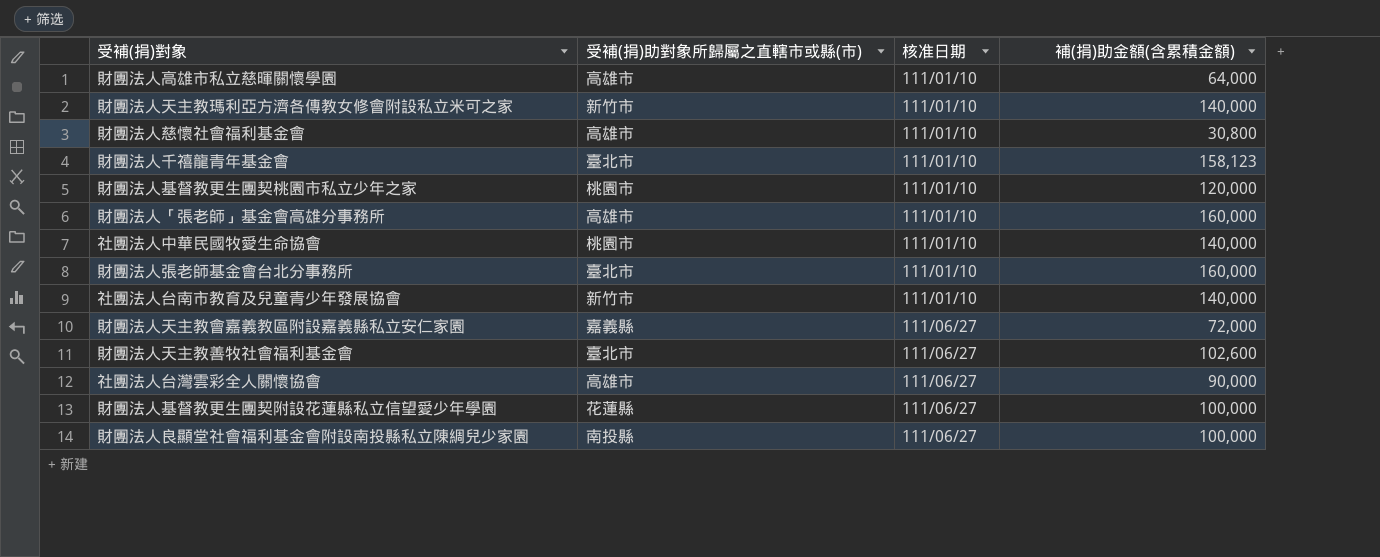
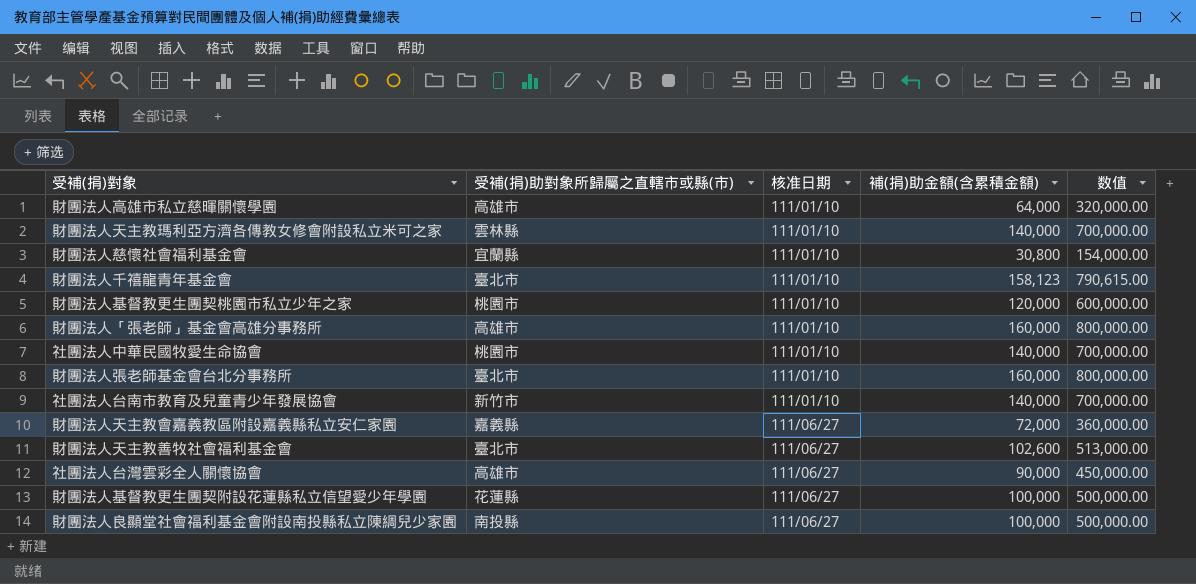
column 数值 | formula: none -> [補(捐)助金額(含累積金額)] * 5
財團法人天主教瑪利亞方濟各傳教女修會附設私立米可之家 | 受補(捐)助對象所歸屬之直轄市或縣(市): 新竹市 -> 雲林縣
財團法人慈懷社會福利基金會 | 受補(捐)助對象所歸屬之直轄市或縣(市): 高雄市 -> 宜蘭縣

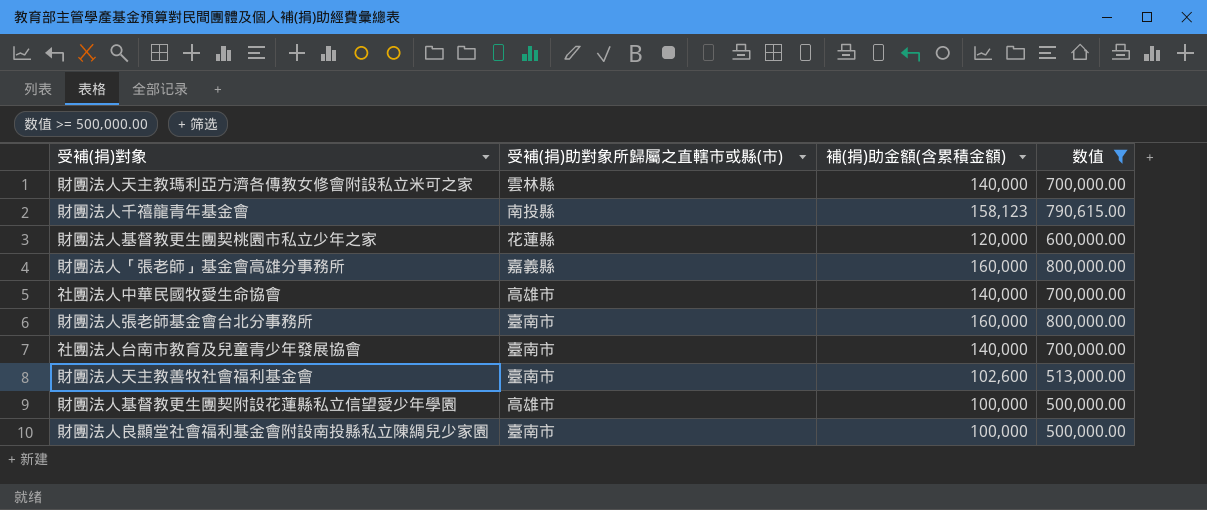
filter: none -> 数值 >= 500,000.00
column 核准日期 | position: 3 -> none
財團法人千禧龍青年基金會 | 受補(捐)助對象所歸屬之直轄市或縣(市): 臺北市 -> 南投縣
財團法人基督教更生團契桃園市私立少年之家 | 受補(捐)助對象所歸屬之直轄市或縣(市): 桃園市 -> 花蓮縣
財團法人「張老師」基金會高雄分事務所 | 受補(捐)助對象所歸屬之直轄市或縣(市): 高雄市 -> 嘉義縣
社團法人中華民國牧愛生命協會 | 受補(捐)助對象所歸屬之直轄市或縣(市): 桃園市 -> 高雄市
財團法人張老師基金會台北分事務所 | 受補(捐)助對象所歸屬之直轄市或縣(市): 臺北市 -> 臺南市
社團法人台南市教育及兒童青少年發展協會 | 受補(捐)助對象所歸屬之直轄市或縣(市): 新竹市 -> 臺南市
財團法人天主教善牧社會福利基金會 | 受補(捐)助對象所歸屬之直轄市或縣(市): 臺北市 -> 臺南市
財團法人基督教更生團契附設花蓮縣私立信望愛少年學園 | 受補(捐)助對象所歸屬之直轄市或縣(市): 花蓮縣 -> 高雄市
財團法人良顯堂社會福利基金會附設南投縣私立陳綢兒少家園 | 受補(捐)助對象所歸屬之直轄市或縣(市): 南投縣 -> 臺南市

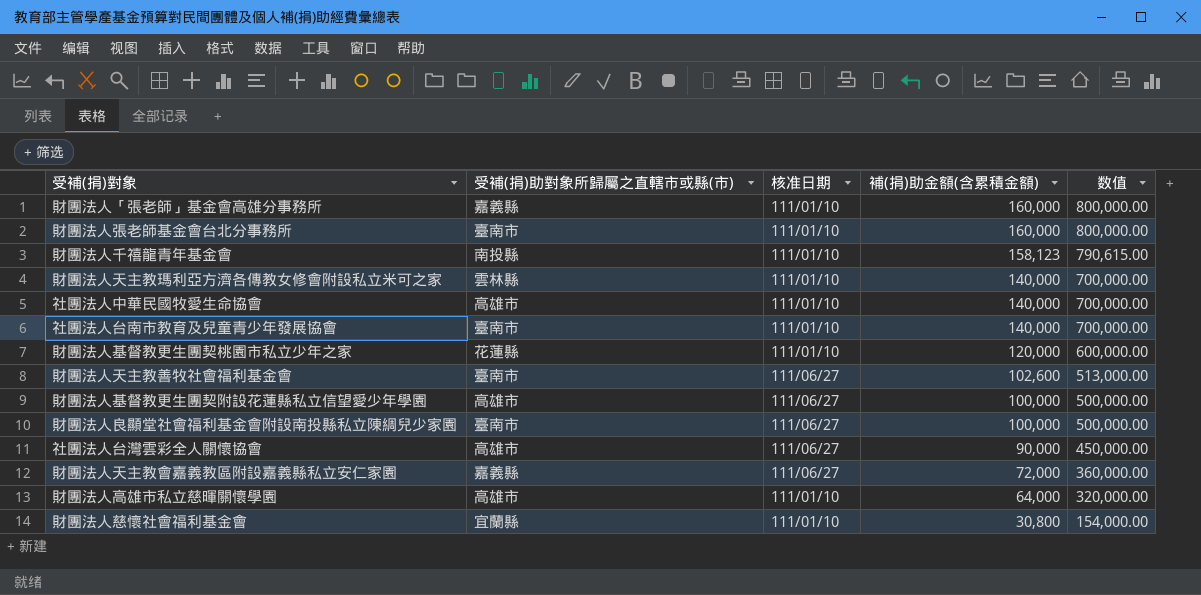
filter: 数值 >= 500,000.00 -> none
row order: none -> 補(捐)助金額(含累積金額) descending
column 核准日期 | position: none -> 3

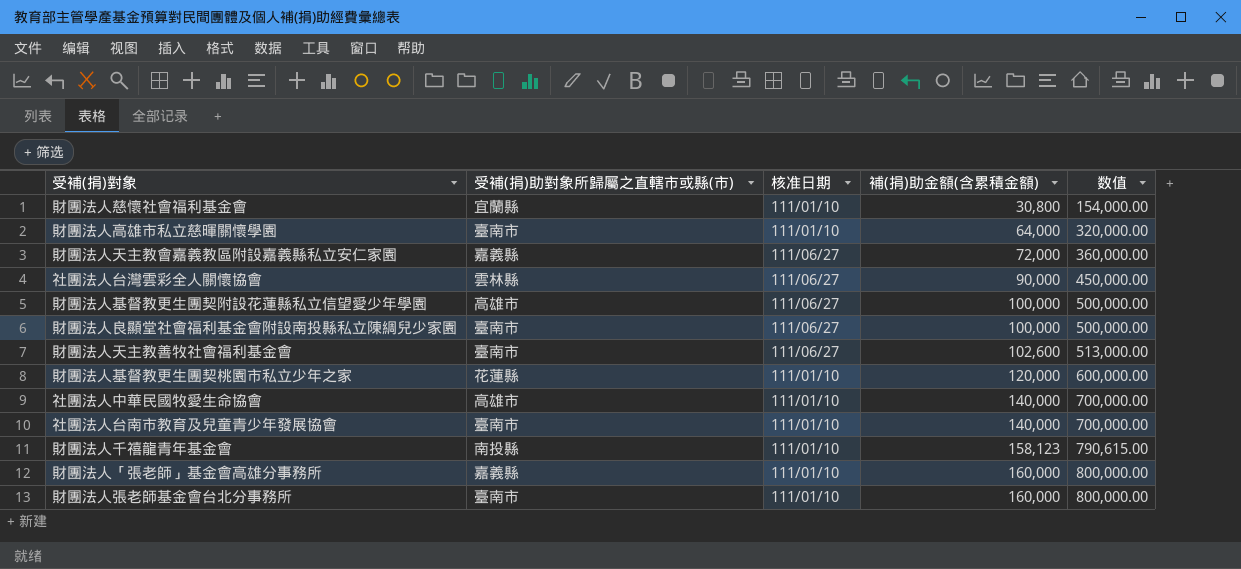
row order: 補(捐)助金額(含累積金額) descending -> 補(捐)助金額(含累積金額) ascending
row 財團法人天主教瑪利亞方濟各傳教女修會附設私立米可之家: 雲林縣 | 111/01/10 | 140,000 | 700,000.00 -> none
財團法人高雄市私立慈暉關懷學園 | 受補(捐)助對象所歸屬之直轄市或縣(市): 高雄市 -> 臺南市
社團法人台灣雲彩全人關懷協會 | 受補(捐)助對象所歸屬之直轄市或縣(市): 高雄市 -> 雲林縣

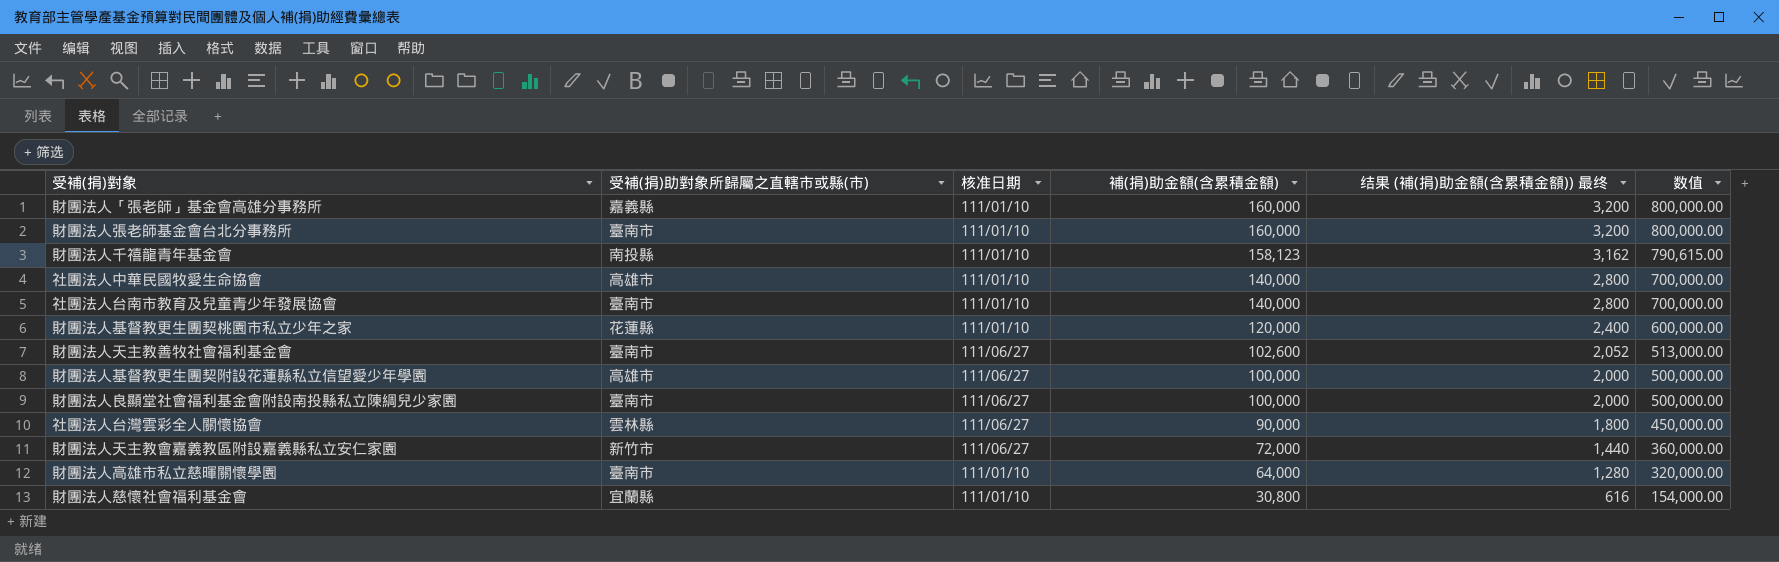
row order: 補(捐)助金額(含累積金額) ascending -> 補(捐)助金額(含累積金額) descending
column 结果 (補(捐)助金額(含累積金額)) 最终 | formula: none -> [補(捐)助金額(含累積金額)] * 0.02
財團法人天主教會嘉義教區附設嘉義縣私立安仁家園 | 受補(捐)助對象所歸屬之直轄市或縣(市): 嘉義縣 -> 新竹市

